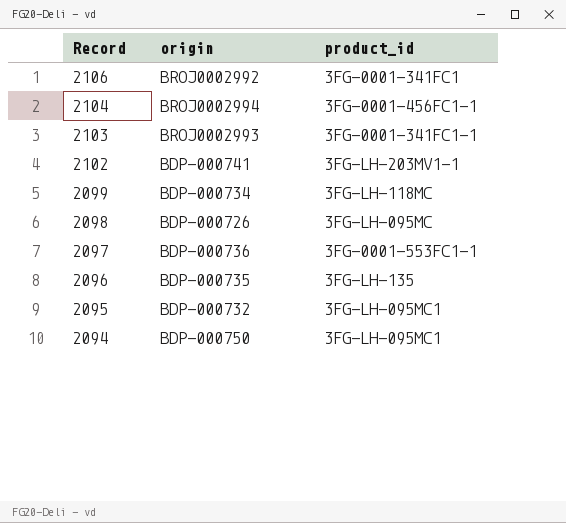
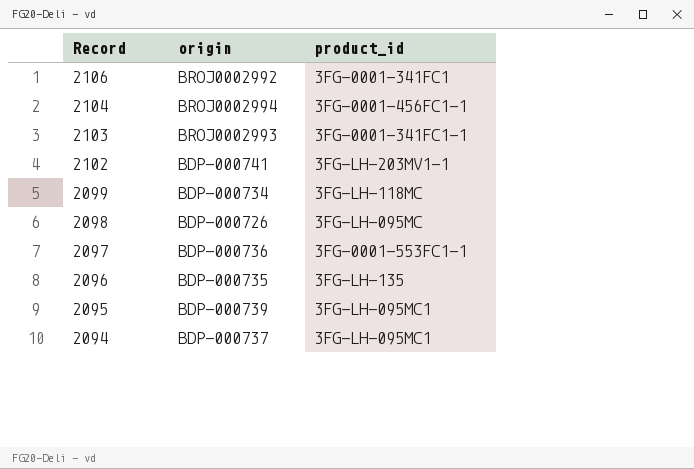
2095 | origin: BDP-000732 -> BDP-000739
2094 | origin: BDP-000750 -> BDP-000737

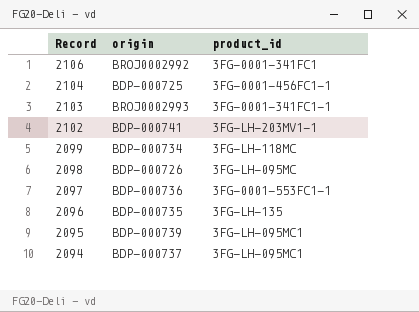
2104 | origin: BROJ0002994 -> BDP-000725

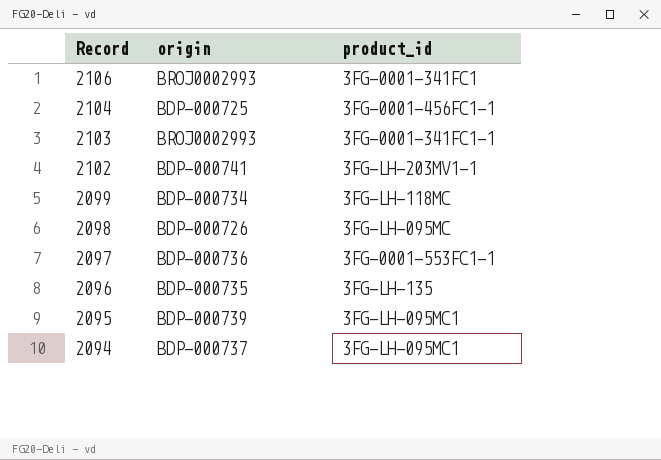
2106 | origin: BROJ0002992 -> BROJ0002993

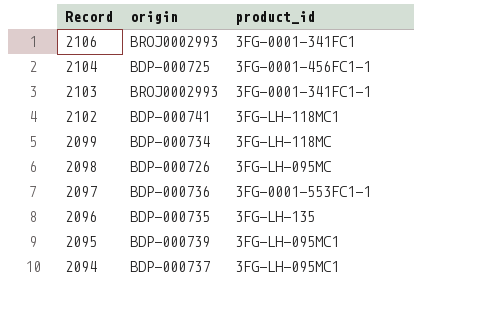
2102 | product_id: 3FG-LH-203MV1-1 -> 3FG-LH-118MC1

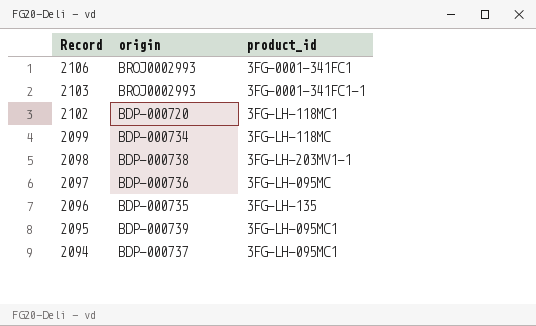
row 2104: BDP-000725 | 3FG-0001-456FC1-1 -> none
2102 | origin: BDP-000741 -> BDP-000720
2098 | origin: BDP-000726 -> BDP-000738
2098 | product_id: 3FG-LH-095MC -> 3FG-LH-203MV1-1
2097 | product_id: 3FG-0001-553FC1-1 -> 3FG-LH-095MC

